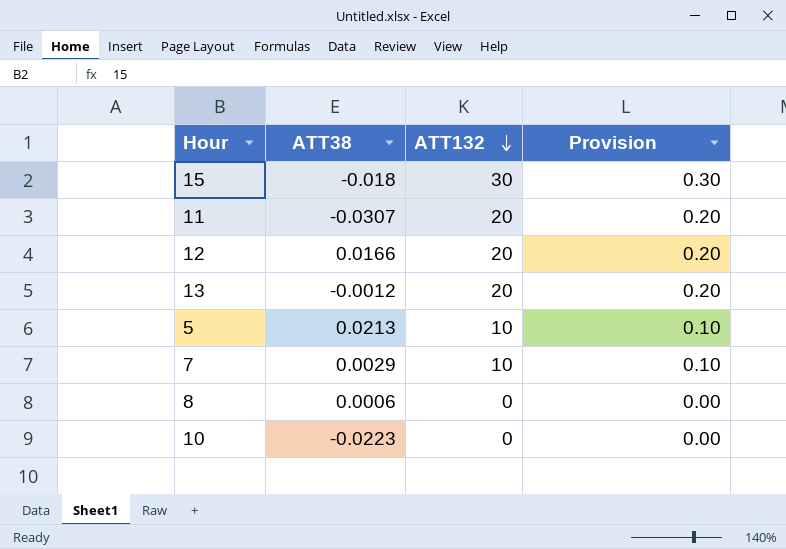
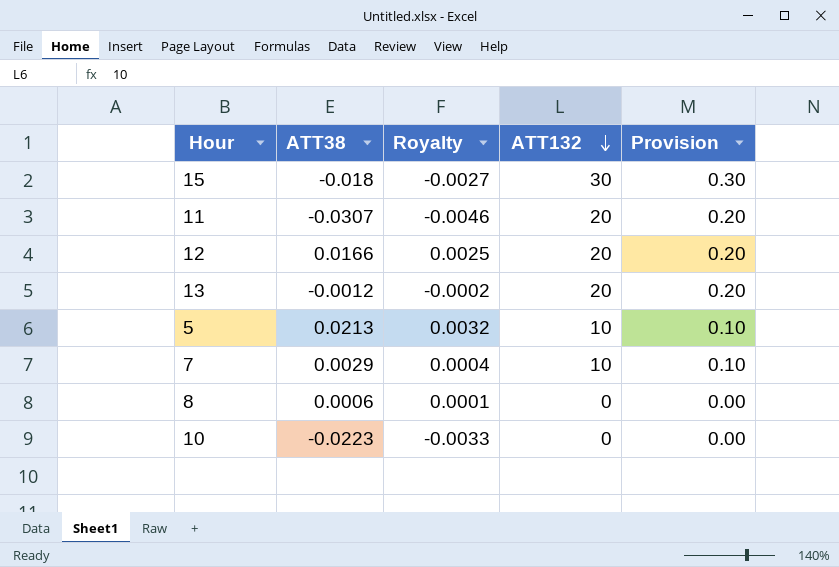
column Royalty | formula: none -> [ATT38] * 0.15

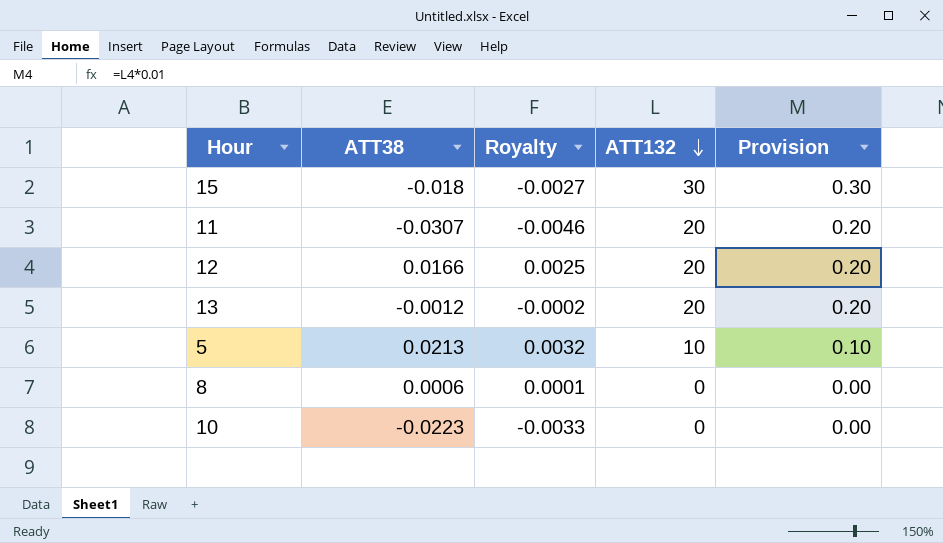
row 7: 0.0029 | 0.0004 | 10 | 0.10 -> none

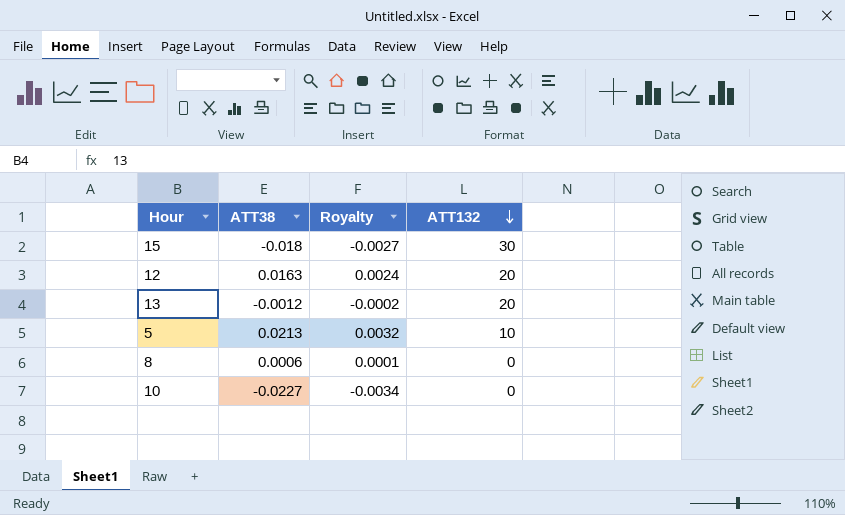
column Provision | formula: [ATT132] * 0.01 -> none
row 11: -0.0307 | -0.0046 | 20 | 0.20 -> none
12 | ATT38: 0.0166 -> 0.0163
12 | Royalty: 0.0025 -> 0.0024
10 | ATT38: -0.0223 -> -0.0227
10 | Royalty: -0.0033 -> -0.0034

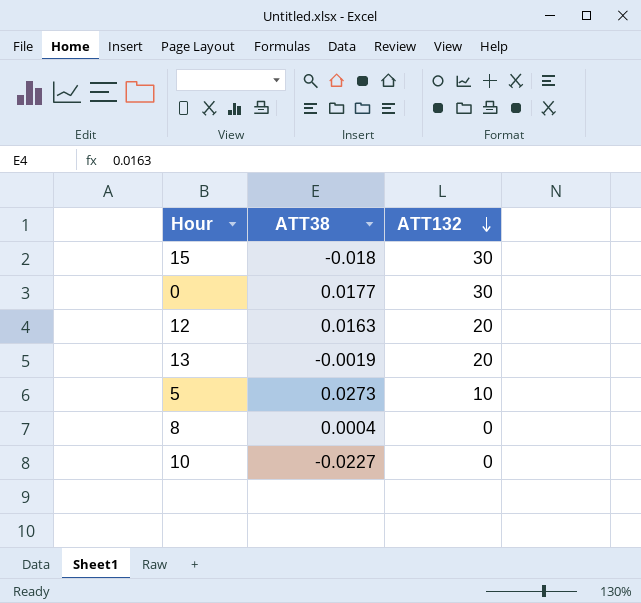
column Royalty | formula: [ATT38] * 0.15 -> none
row 0: none -> 0.0177 | 30
13 | ATT38: -0.0012 -> -0.0019
5 | ATT38: 0.0213 -> 0.0273
8 | ATT38: 0.0006 -> 0.0004

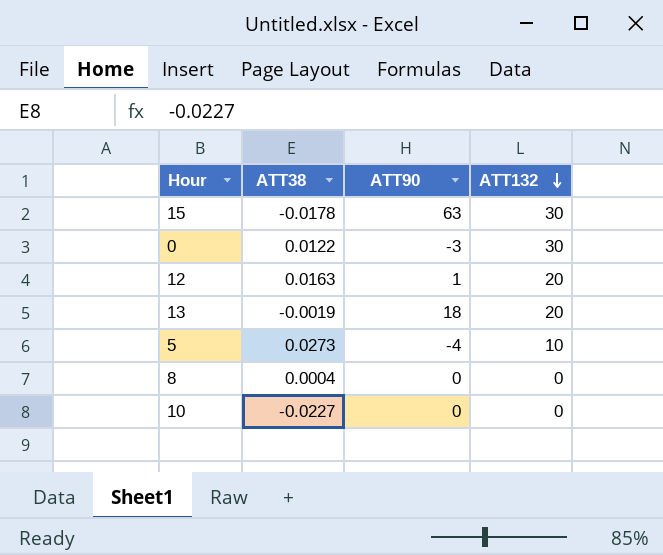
column ATT90 | position: none -> 3
15 | ATT38: -0.018 -> -0.0178
0 | ATT38: 0.0177 -> 0.0122

